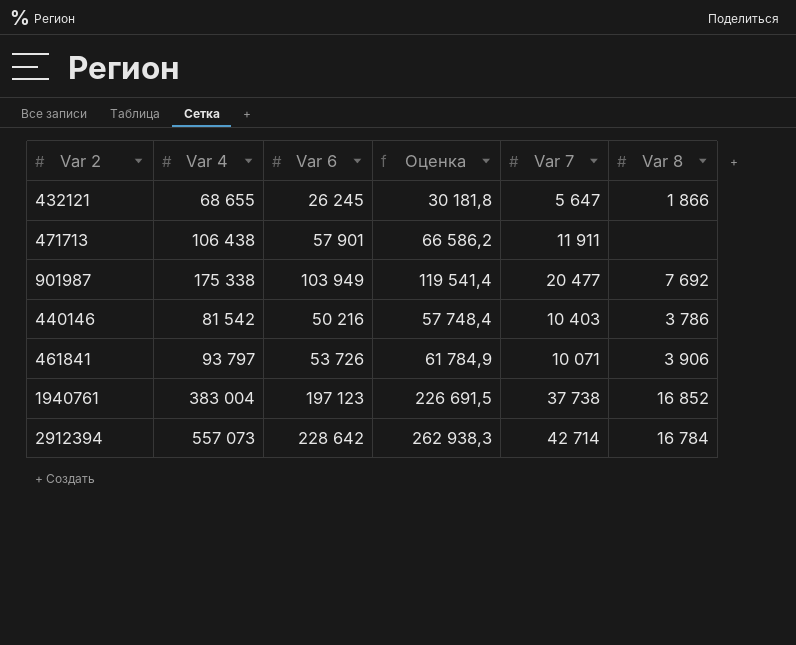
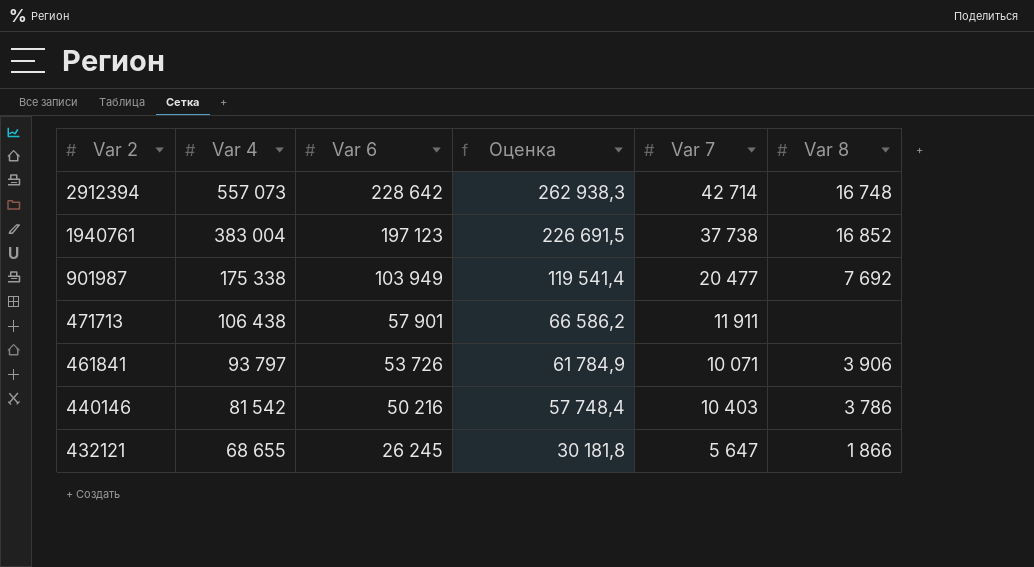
row order: none -> Var 2 descending
2912394 | Var 8: 16 784 -> 16 748

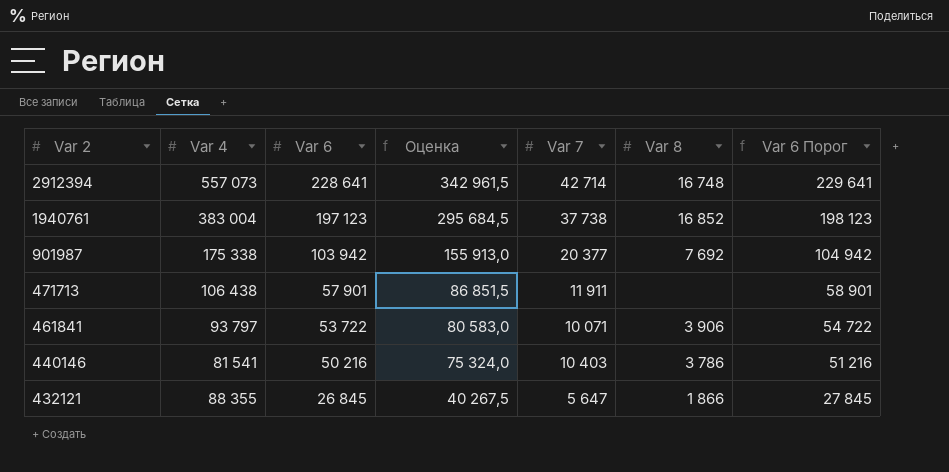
column Оценка | formula: [Var 6] * 1,15 -> [Var 6] * 1,5
column Var 6 Порог | formula: none -> [Var 6] + 1000
2912394 | Var 6: 228 642 -> 228 641
901987 | Var 6: 103 949 -> 103 942
901987 | Var 7: 20 477 -> 20 377
461841 | Var 6: 53 726 -> 53 722
440146 | Var 4: 81 542 -> 81 541
432121 | Var 4: 68 655 -> 88 355
432121 | Var 6: 26 245 -> 26 845

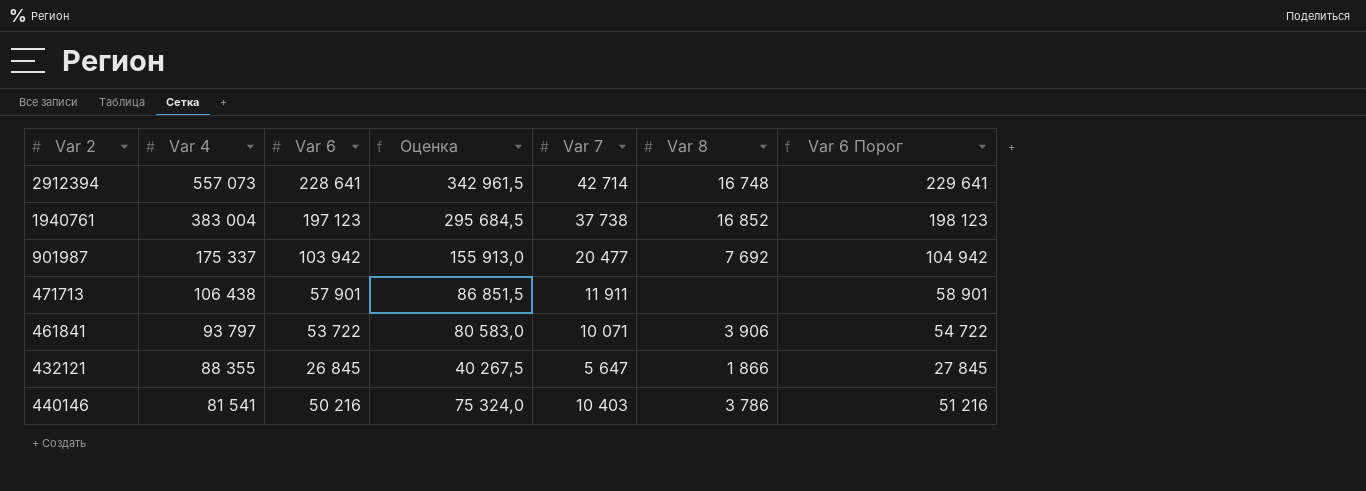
row order: Var 2 descending -> Var 4 descending
901987 | Var 4: 175 338 -> 175 337
901987 | Var 7: 20 377 -> 20 477

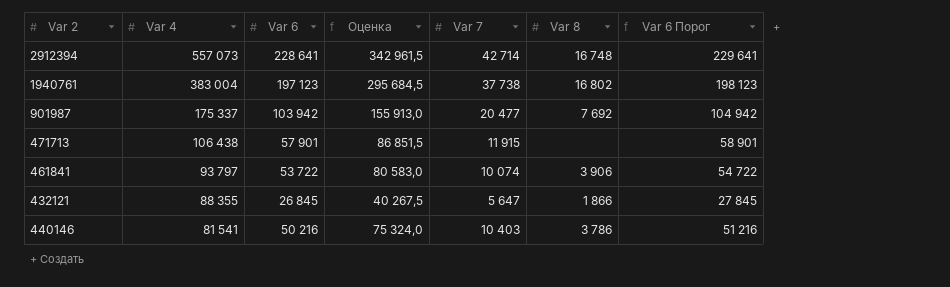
1940761 | Var 8: 16 852 -> 16 802
471713 | Var 7: 11 911 -> 11 915
461841 | Var 7: 10 071 -> 10 074

